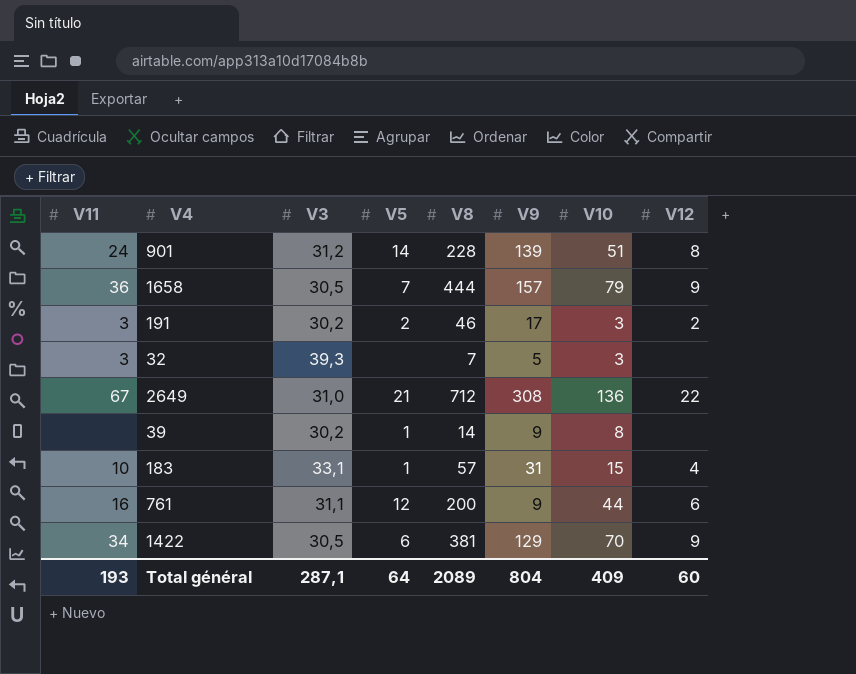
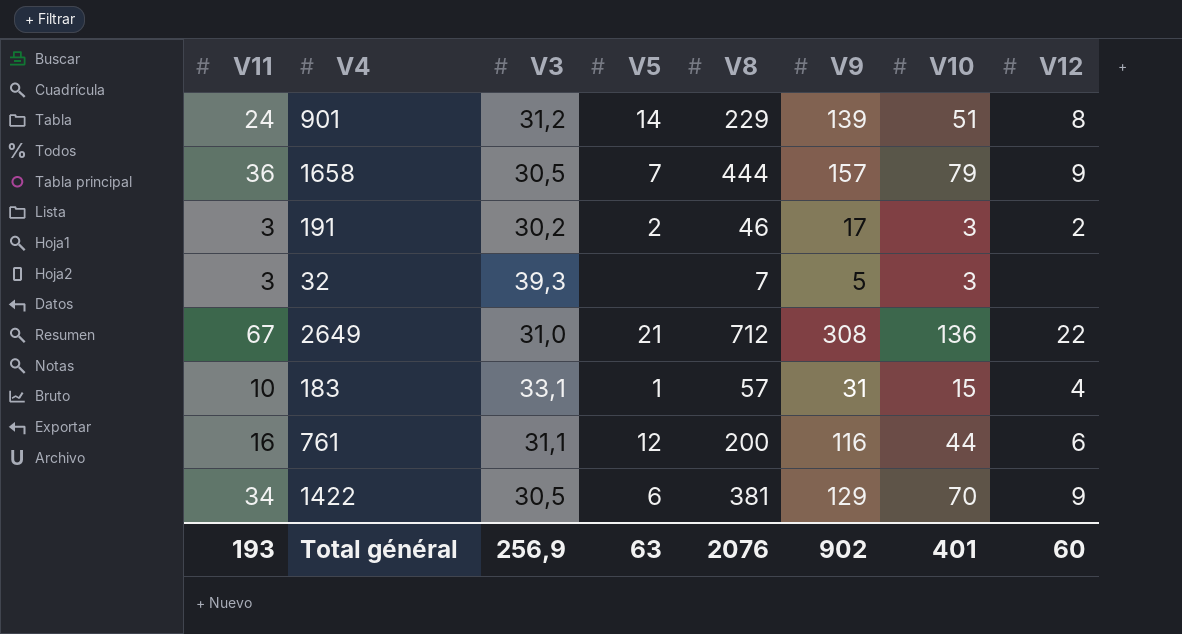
row 39: none | 30,2 | 1 | 14 | 9 | 8 | none -> none
901 | V8: 228 -> 229
761 | V9: 9 -> 116
Total général | V3: 287,1 -> 256,9
Total général | V5: 64 -> 63
Total général | V8: 2089 -> 2076
Total général | V9: 804 -> 902
Total général | V10: 409 -> 401

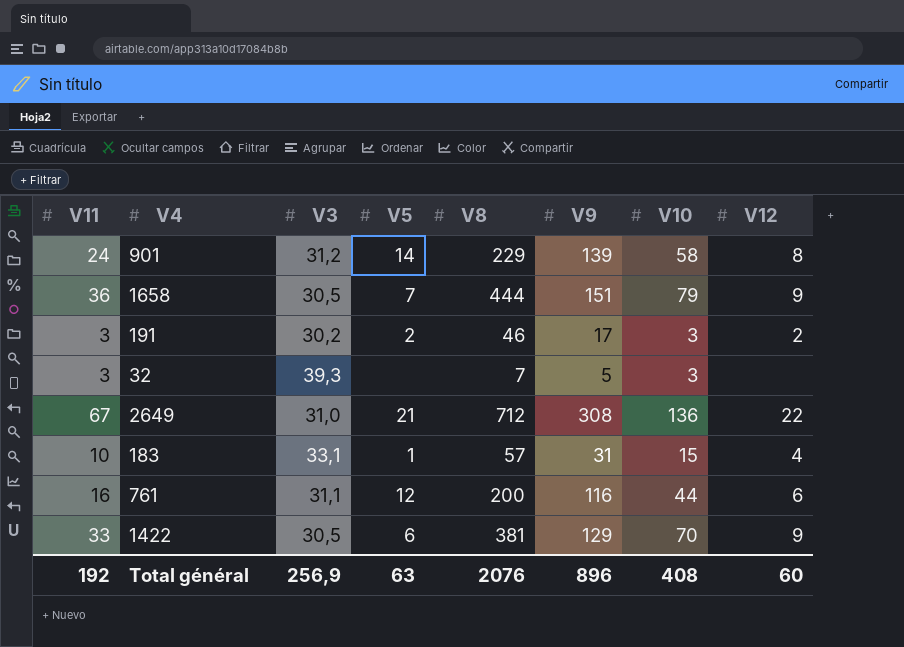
901 | V10: 51 -> 58
1658 | V9: 157 -> 151
1422 | V11: 34 -> 33
Total général | V11: 193 -> 192
Total général | V9: 902 -> 896
Total général | V10: 401 -> 408

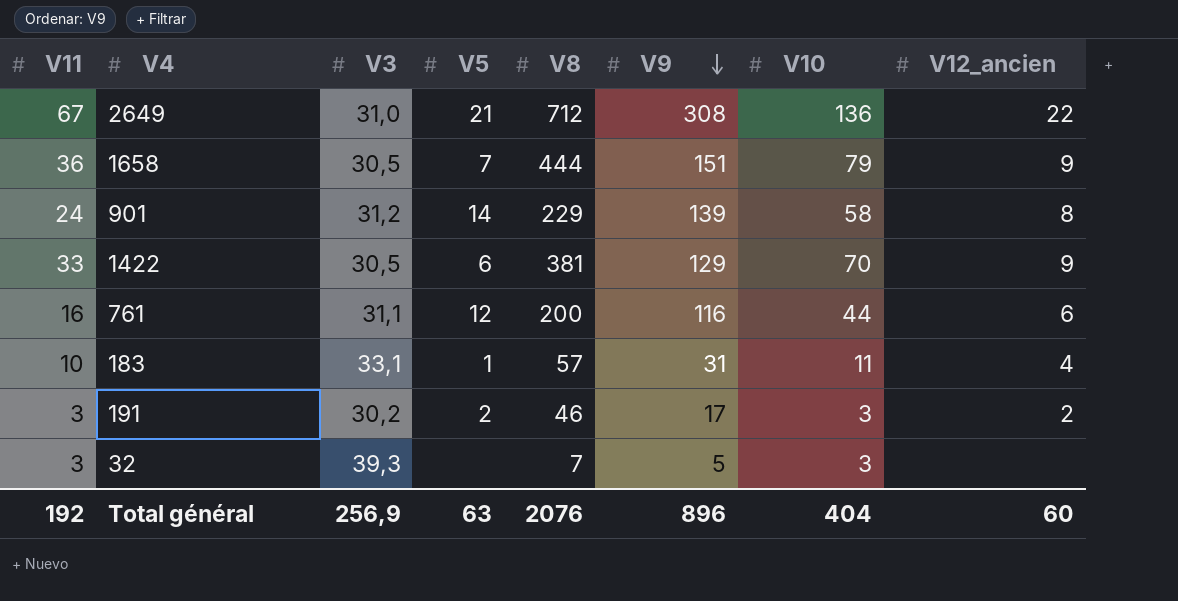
row order: none -> V9 descending
column name: V12 -> V12_ancien
183 | V10: 15 -> 11
Total général | V10: 408 -> 404

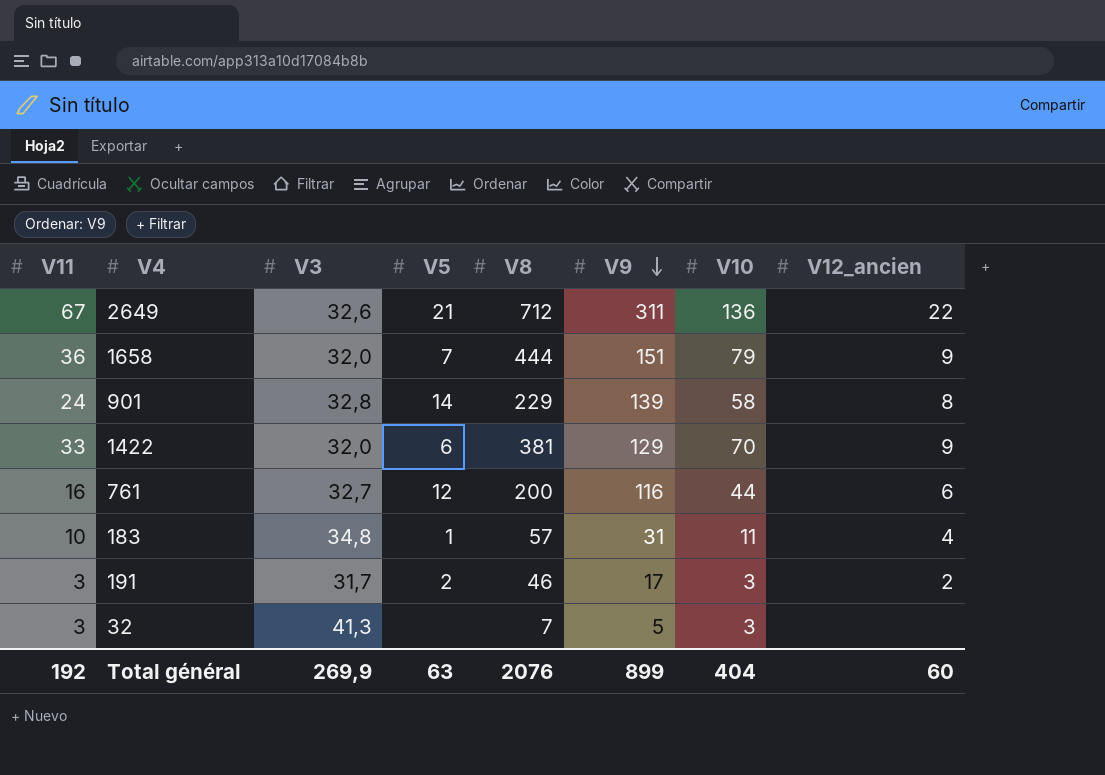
2649 | V3: 31,0 -> 32,6
2649 | V9: 308 -> 311
1658 | V3: 30,5 -> 32,0
901 | V3: 31,2 -> 32,8
1422 | V3: 30,5 -> 32,0
761 | V3: 31,1 -> 32,7
183 | V3: 33,1 -> 34,8
191 | V3: 30,2 -> 31,7
32 | V3: 39,3 -> 41,3
Total général | V3: 256,9 -> 269,9
Total général | V9: 896 -> 899

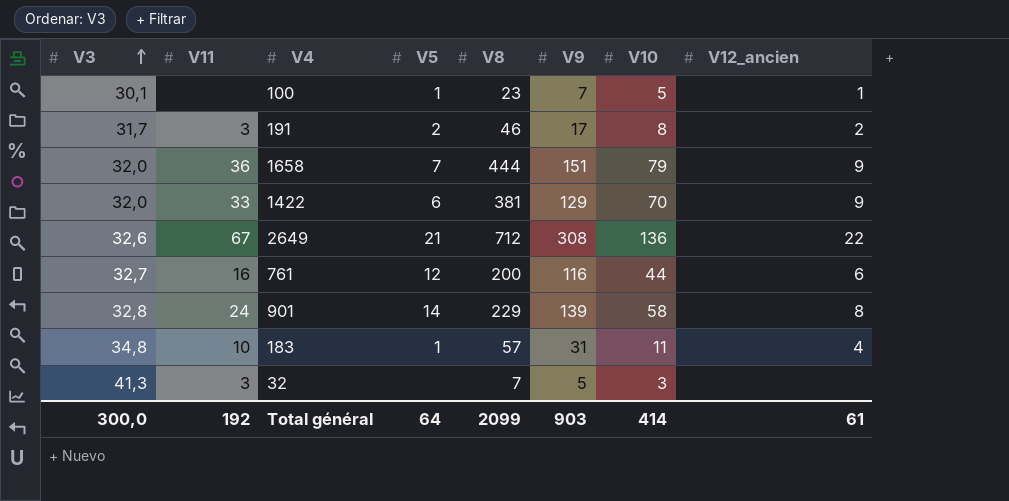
row order: V9 descending -> V3 ascending
column V3 | position: 3 -> 1
row 100: none -> 30,1 | none | 1 | 23 | 7 | 5 | 1
191 | V10: 3 -> 8
2649 | V9: 311 -> 308
Total général | V3: 269,9 -> 300,0
Total général | V5: 63 -> 64
Total général | V8: 2076 -> 2099
Total général | V9: 899 -> 903
Total général | V10: 404 -> 414
Total général | V12_ancien: 60 -> 61

